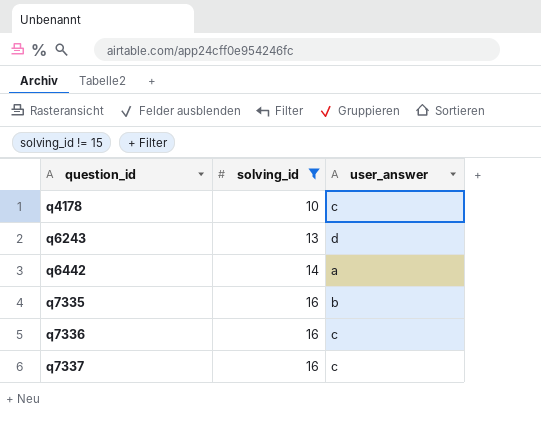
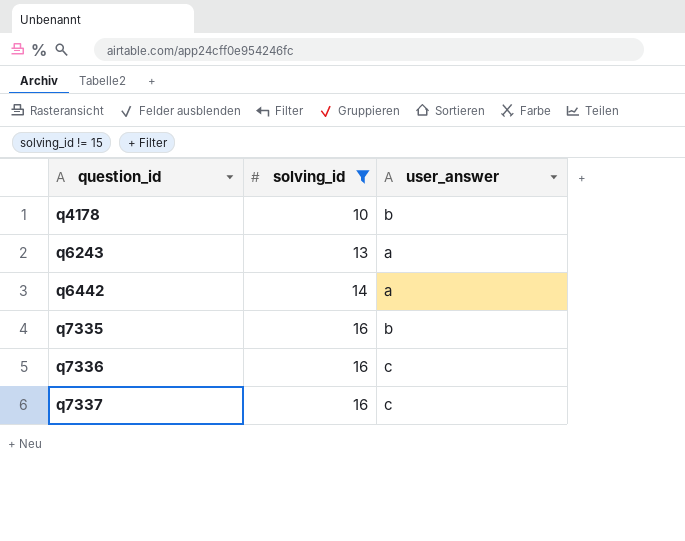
q4178 | user_answer: c -> b
q6243 | user_answer: d -> a

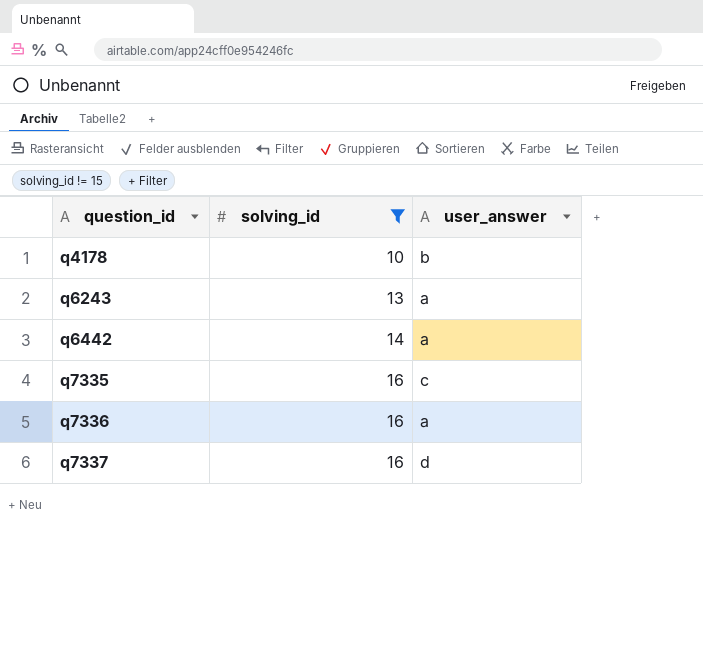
q7335 | user_answer: b -> c
q7336 | user_answer: c -> a
q7337 | user_answer: c -> d

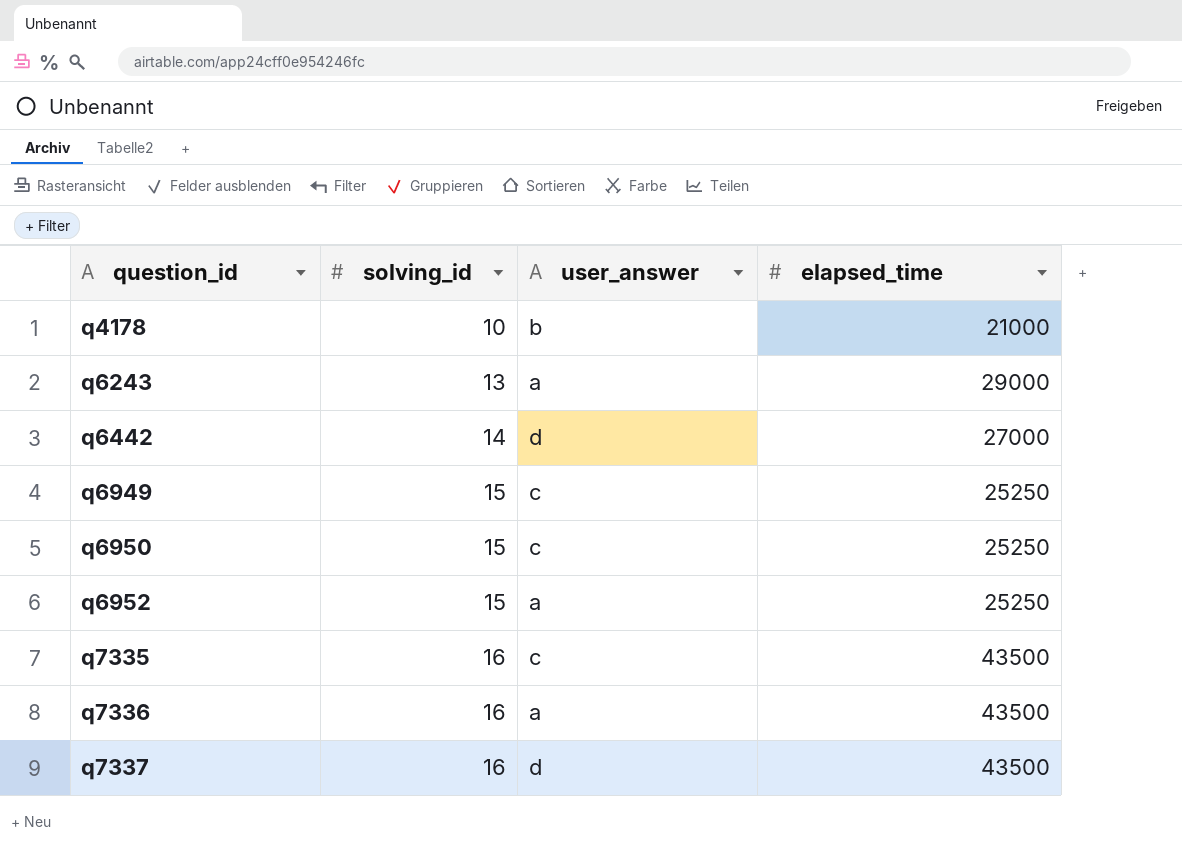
filter: solving_id != 15 -> none
column elapsed_time | position: none -> 4
q6442 | user_answer: a -> d

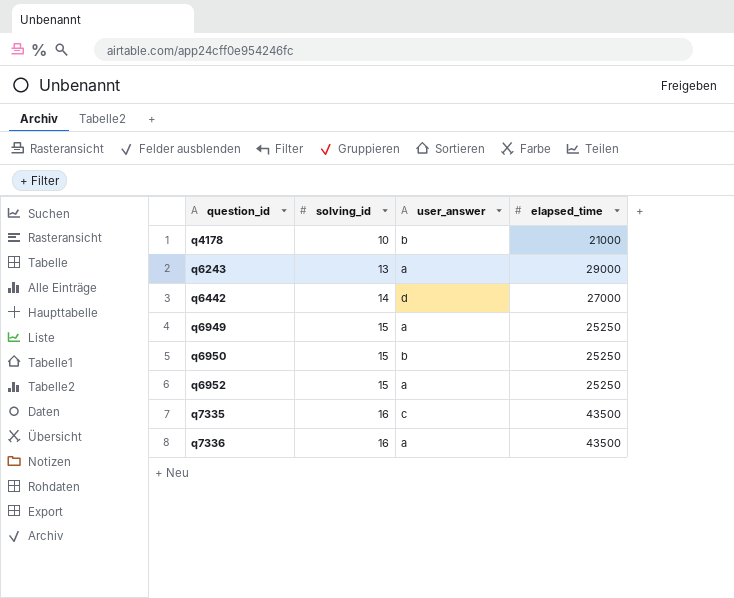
row q7337: 16 | d | 43500 -> none
q6949 | user_answer: c -> a
q6950 | user_answer: c -> b

